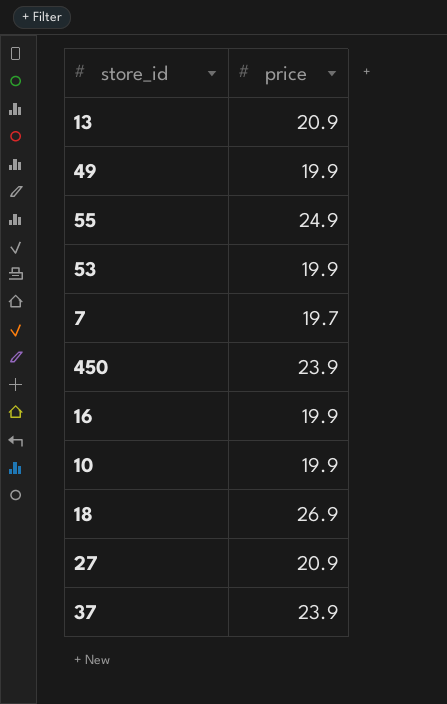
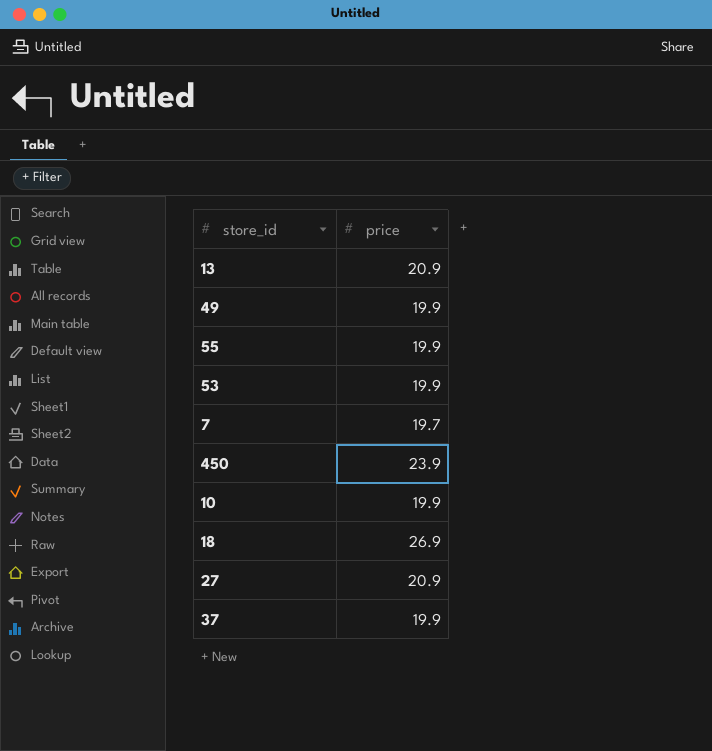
row 16: 19.9 -> none
55 | price: 24.9 -> 19.9
37 | price: 23.9 -> 19.9

